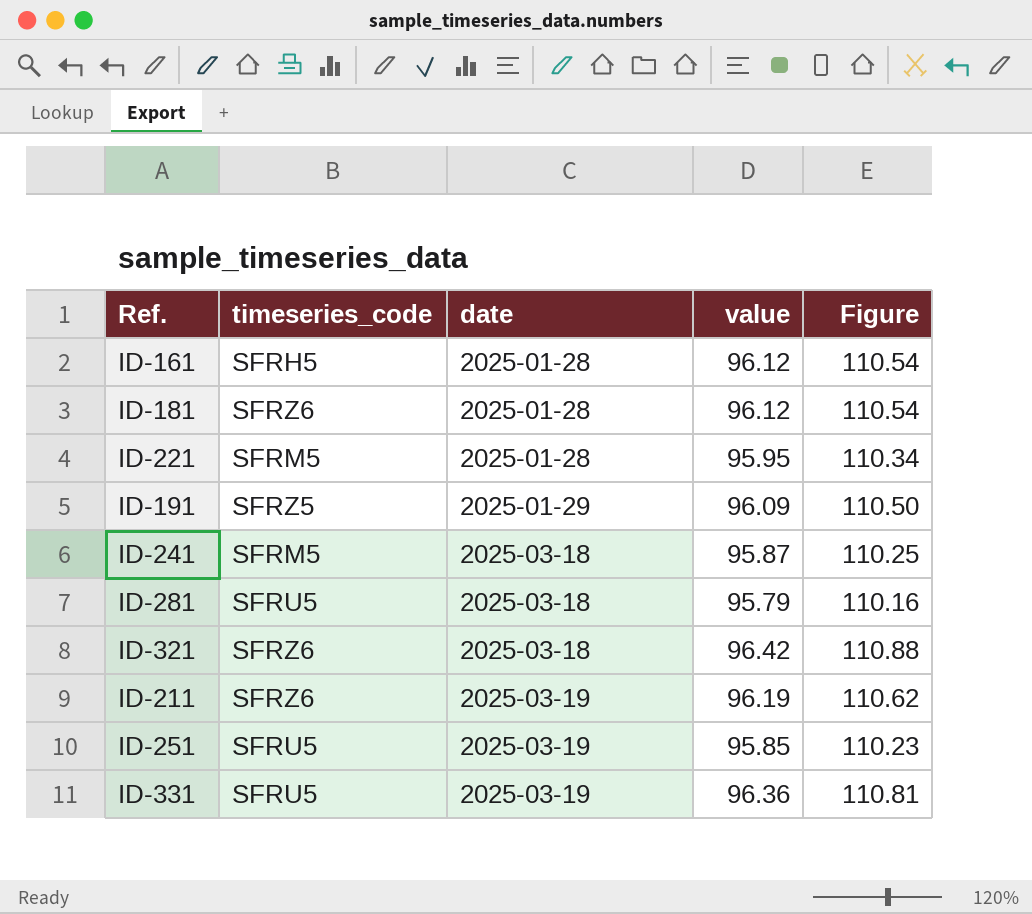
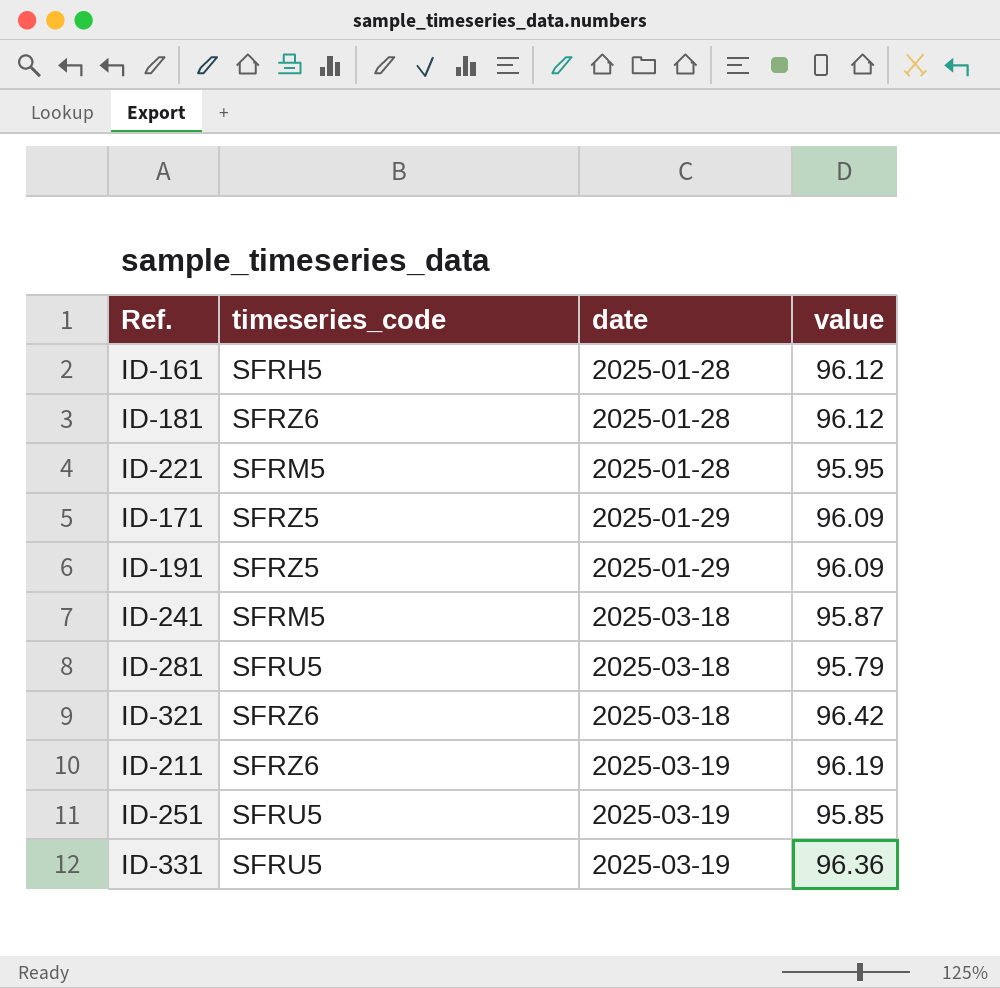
column Figure | formula: [value] * 1.15 -> none
row ID-171: none -> SFRZ5 | 2025-01-29 | 96.09

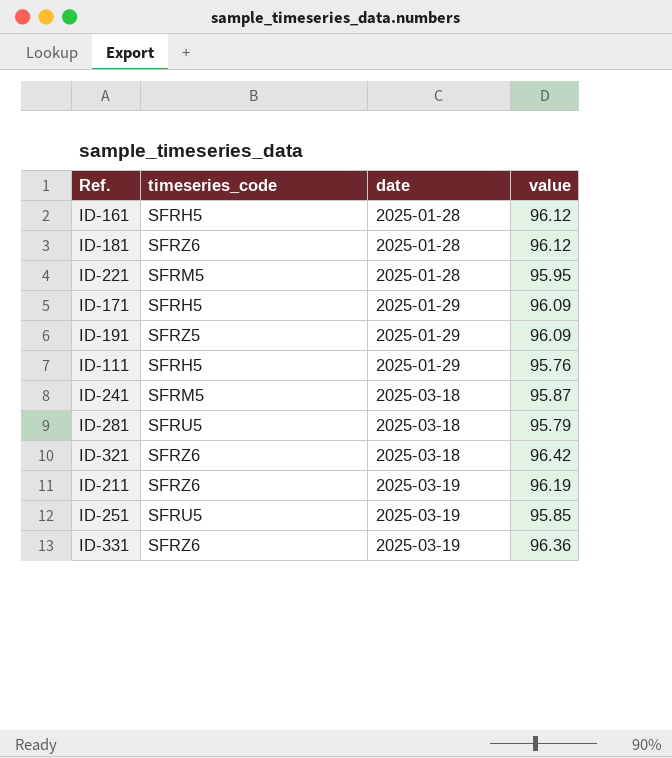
ID-171 | timeseries_code: SFRZ5 -> SFRH5
row ID-111: none -> SFRH5 | 2025-01-29 | 95.76
ID-331 | timeseries_code: SFRU5 -> SFRZ6

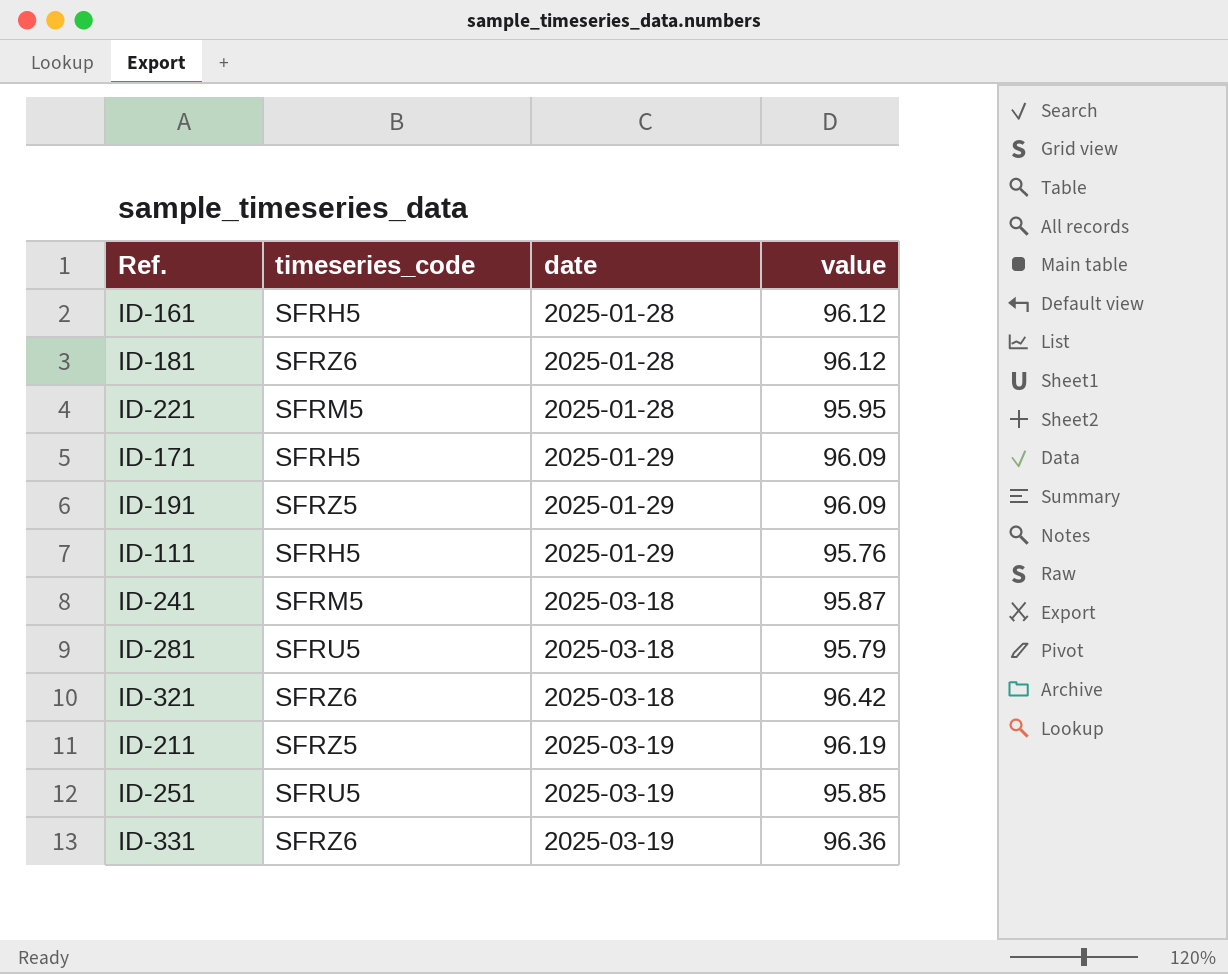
ID-211 | timeseries_code: SFRZ6 -> SFRZ5

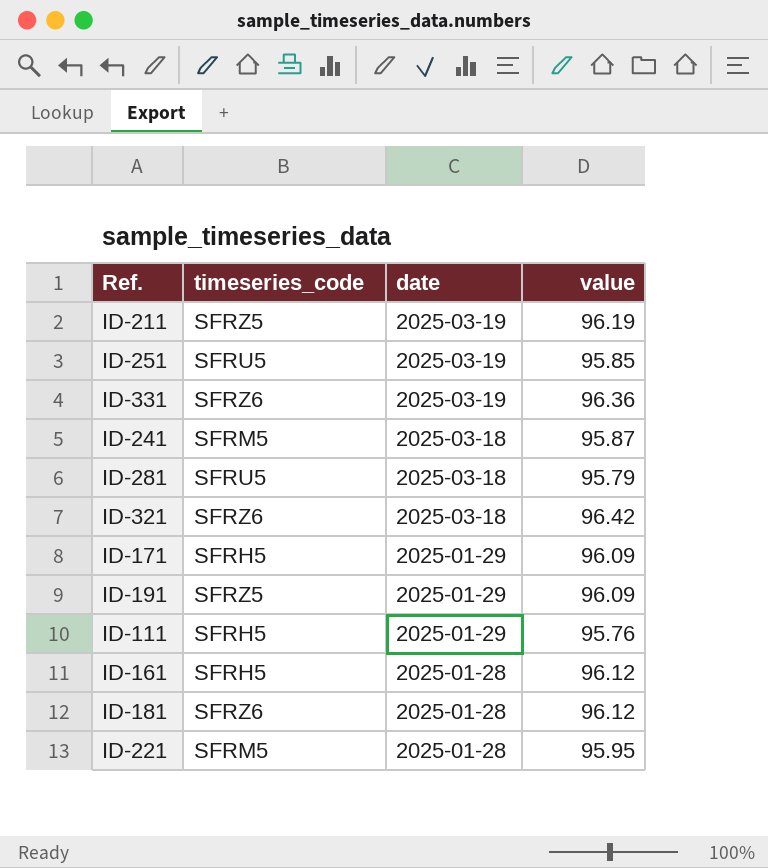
row order: date ascending -> date descending

